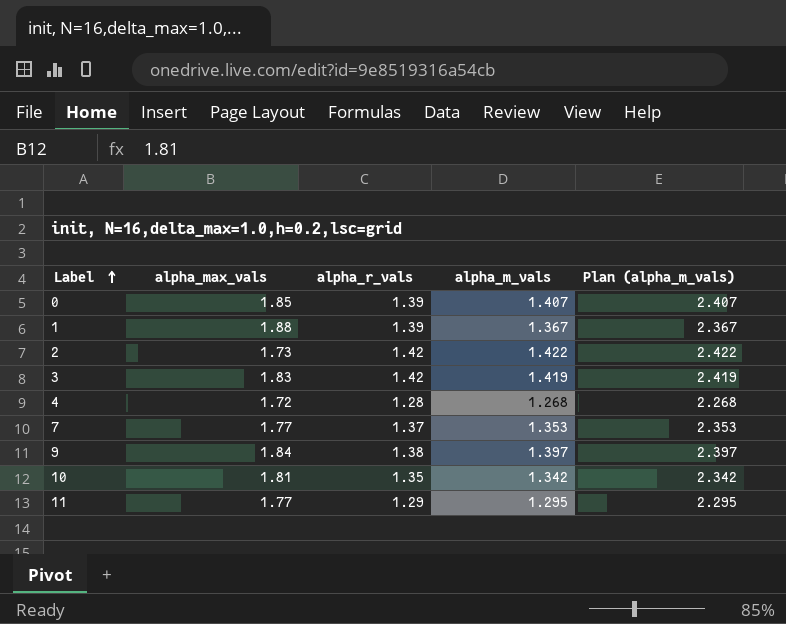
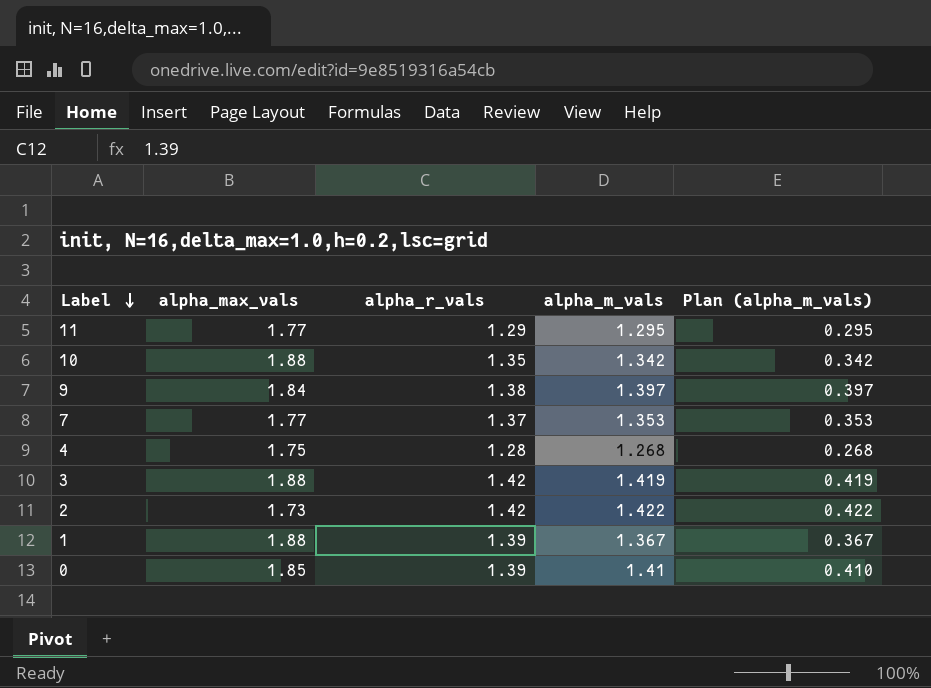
row order: Label ascending -> Label descending
column Plan (alpha_m_vals) | formula: [alpha_m_vals] + 1 -> [alpha_m_vals] - 1
10 | alpha_max_vals: 1.81 -> 1.88
4 | alpha_max_vals: 1.72 -> 1.75
3 | alpha_max_vals: 1.83 -> 1.88
0 | alpha_m_vals: 1.407 -> 1.41

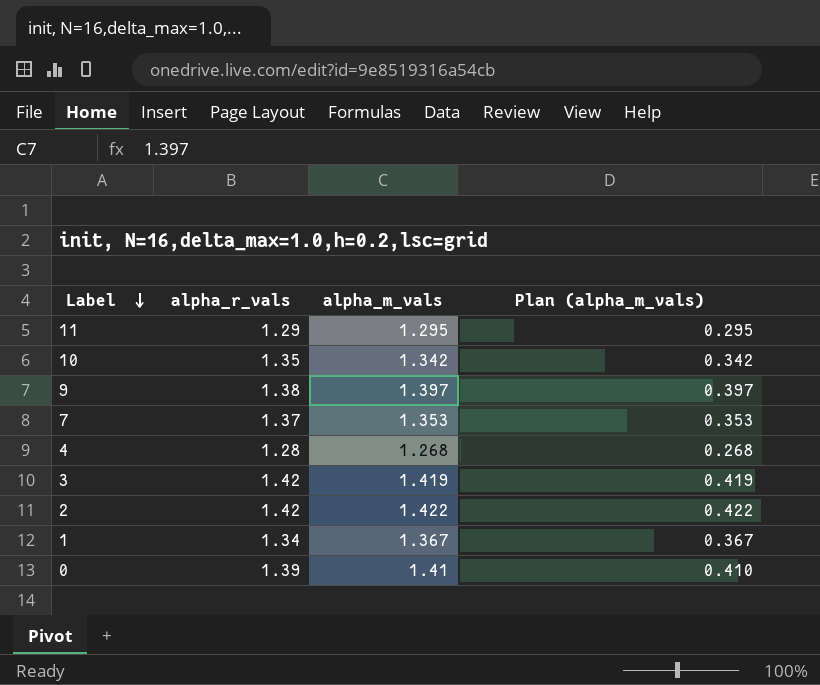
column alpha_max_vals | position: 2 -> none
1 | alpha_r_vals: 1.39 -> 1.34

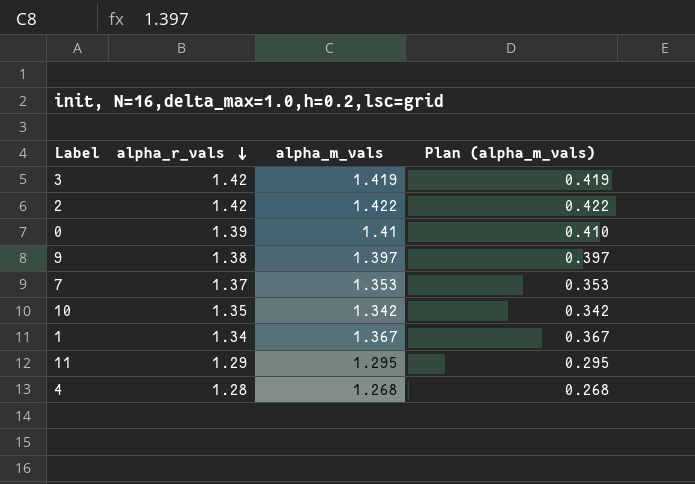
row order: Label descending -> alpha_r_vals descending

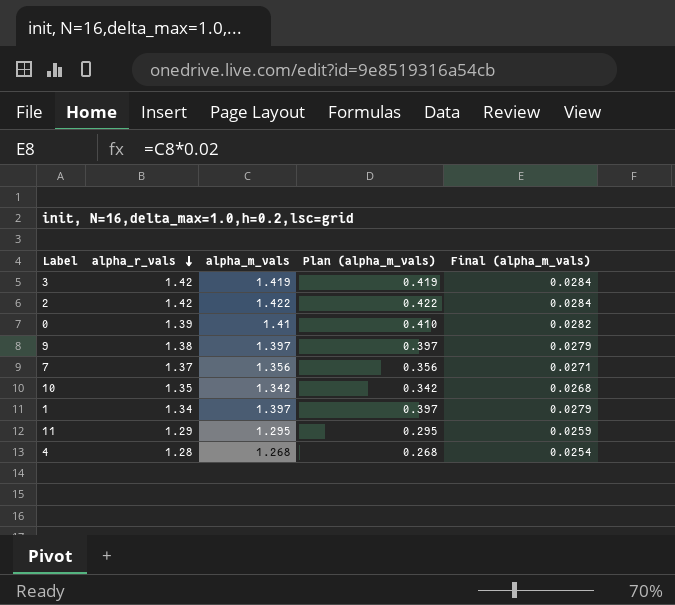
column Final (alpha_m_vals) | formula: none -> [alpha_m_vals] * 0.02
7 | alpha_m_vals: 1.353 -> 1.356
7 | Plan (alpha_m_vals): 0.353 -> 0.356
1 | alpha_m_vals: 1.367 -> 1.397
1 | Plan (alpha_m_vals): 0.367 -> 0.397

